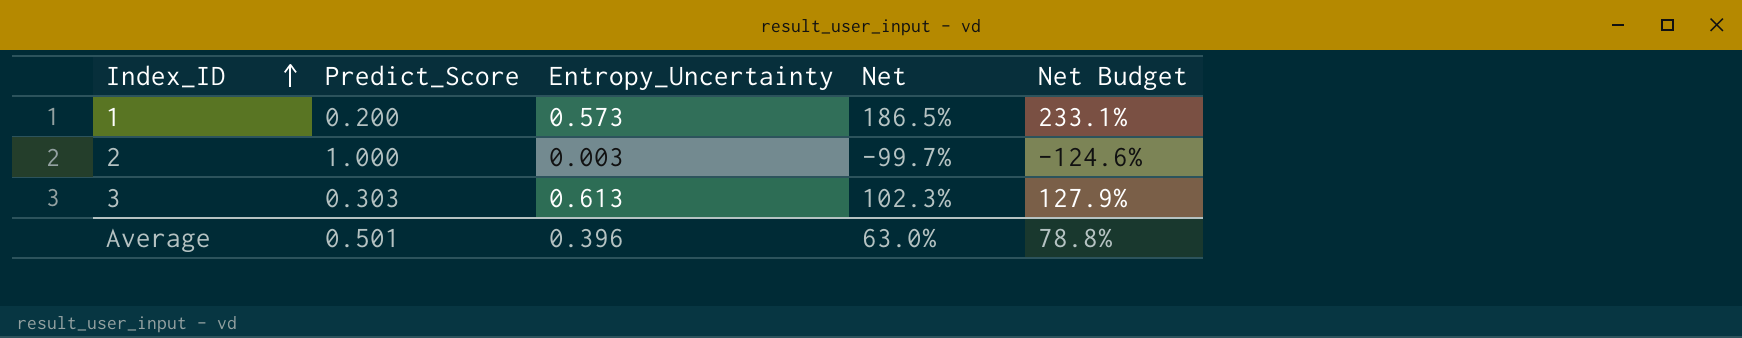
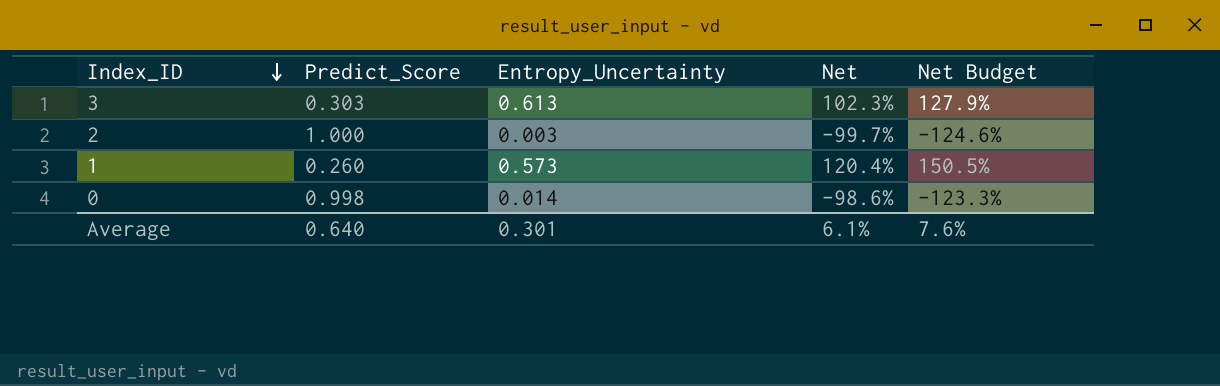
row order: Index_ID ascending -> Index_ID descending
1 | Predict_Score: 0.200 -> 0.260
1 | Net: 186.5% -> 120.4%
1 | Net Budget: 233.1% -> 150.5%
row 0: none -> 0.998 | 0.014 | -98.6% | -123.3%
Average | Predict_Score: 0.501 -> 0.640
Average | Entropy_Uncertainty: 0.396 -> 0.301
Average | Net: 63.0% -> 6.1%
Average | Net Budget: 78.8% -> 7.6%

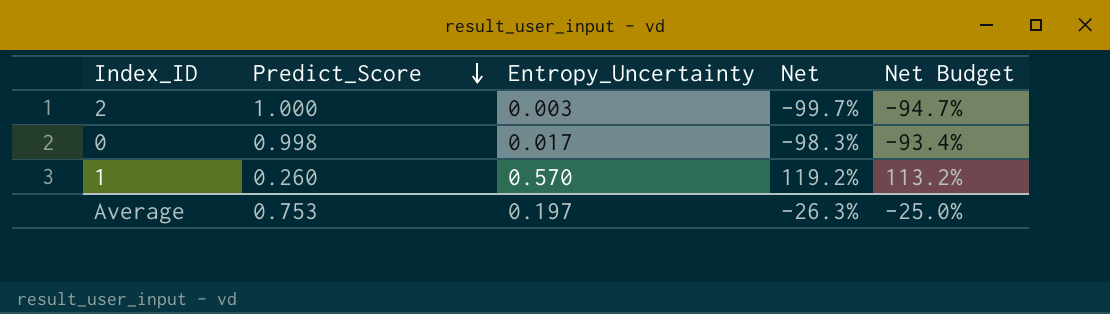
row order: Index_ID descending -> Predict_Score descending
column Net Budget | formula: [Net] * 1.25 -> [Net] * 0.95
row 3: 0.303 | 0.613 | 102.3% | 127.9% -> none
0 | Entropy_Uncertainty: 0.014 -> 0.017
0 | Net: -98.6% -> -98.3%
1 | Entropy_Uncertainty: 0.573 -> 0.570
1 | Net: 120.4% -> 119.2%
Average | Predict_Score: 0.640 -> 0.753
Average | Entropy_Uncertainty: 0.301 -> 0.197
Average | Net: 6.1% -> -26.3%
Average | Net Budget: 7.6% -> -25.0%

